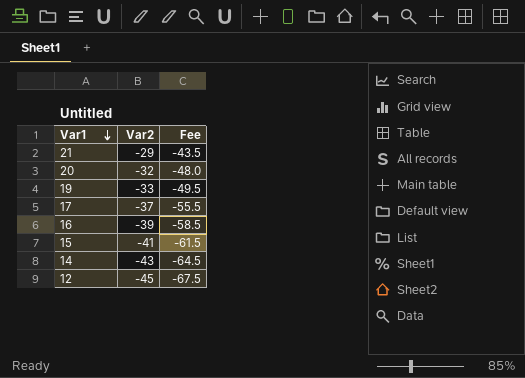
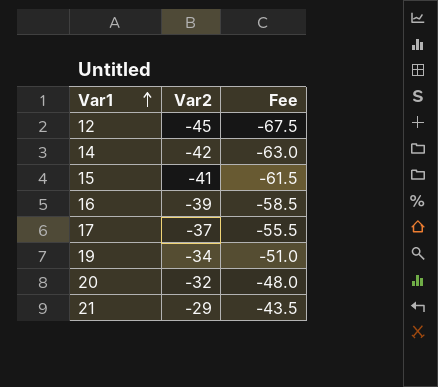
row order: Var1 descending -> Var1 ascending
14 | Var2: -43 -> -42
14 | Fee: -64.5 -> -63.0
19 | Var2: -33 -> -34
19 | Fee: -49.5 -> -51.0

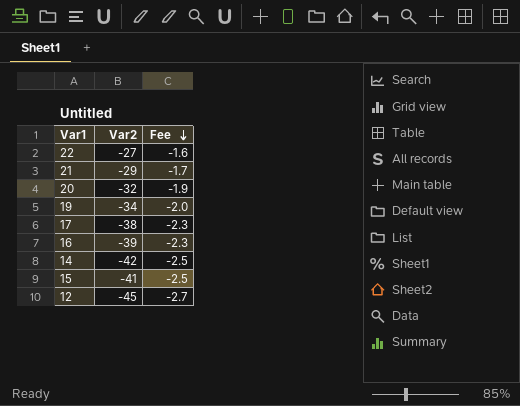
row order: Var1 ascending -> Fee descending
column Fee | formula: [Var2] * 1.5 -> [Var2] * 0.06
row 22: none -> -27 | -1.6
17 | Var2: -37 -> -38

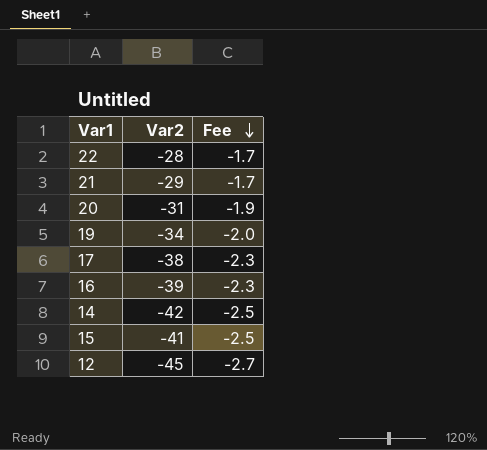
22 | Var2: -27 -> -28
22 | Fee: -1.6 -> -1.7
20 | Var2: -32 -> -31

